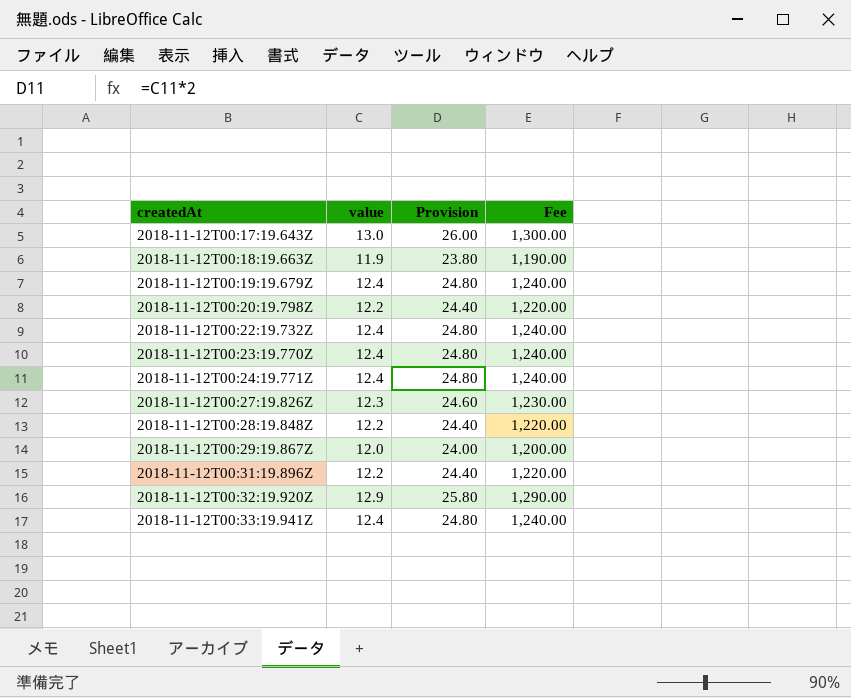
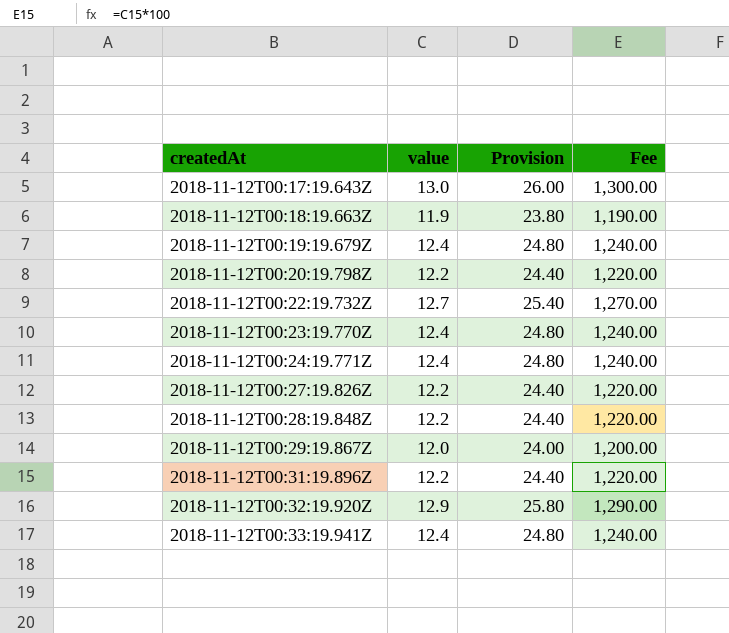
2018-11-12T00:22:19.732Z | value: 12.4 -> 12.7
2018-11-12T00:22:19.732Z | Provision: 24.80 -> 25.40
2018-11-12T00:22:19.732Z | Fee: 1,240.00 -> 1,270.00
2018-11-12T00:27:19.826Z | value: 12.3 -> 12.2
2018-11-12T00:27:19.826Z | Provision: 24.60 -> 24.40
2018-11-12T00:27:19.826Z | Fee: 1,230.00 -> 1,220.00

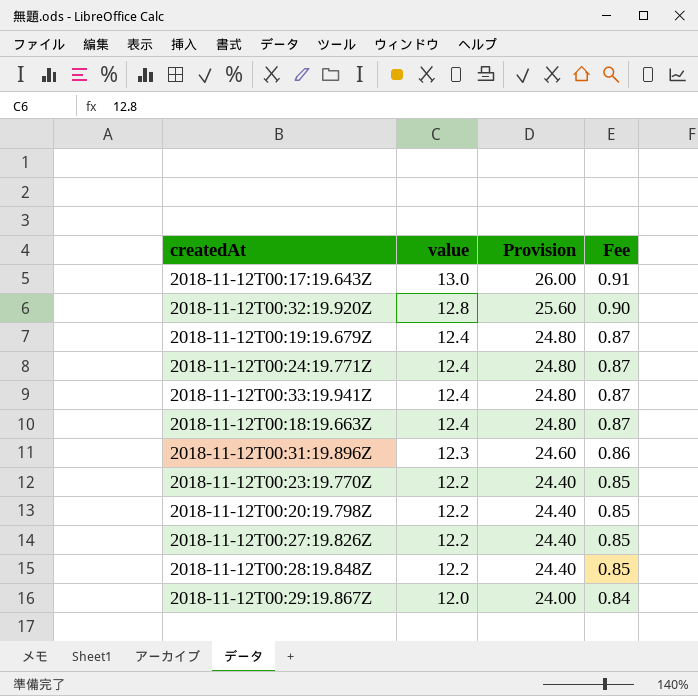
row order: createdAt ascending -> value descending
column Fee | formula: [value] * 100 -> [value] * 0.07
row 2018-11-12T00:22:19.732Z: 12.7 | 25.40 | 1,270.00 -> none
2018-11-12T00:32:19.920Z | value: 12.9 -> 12.8
2018-11-12T00:32:19.920Z | Provision: 25.80 -> 25.60
2018-11-12T00:18:19.663Z | value: 11.9 -> 12.4
2018-11-12T00:18:19.663Z | Provision: 23.80 -> 24.80
2018-11-12T00:31:19.896Z | value: 12.2 -> 12.3
2018-11-12T00:31:19.896Z | Provision: 24.40 -> 24.60
2018-11-12T00:23:19.770Z | value: 12.4 -> 12.2
2018-11-12T00:23:19.770Z | Provision: 24.80 -> 24.40

